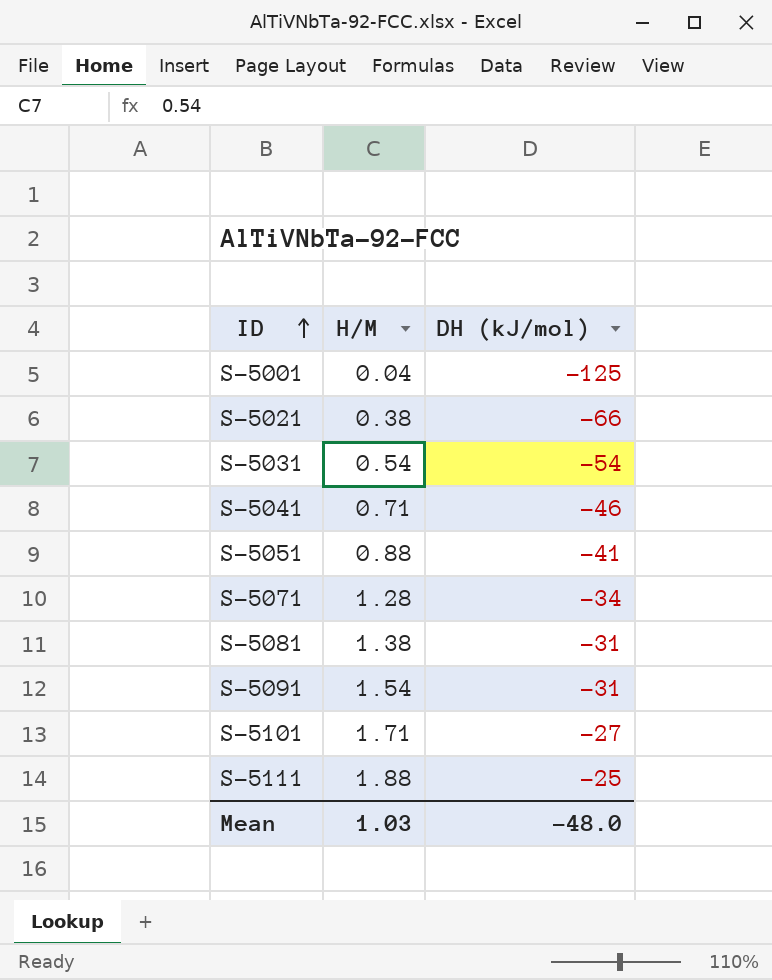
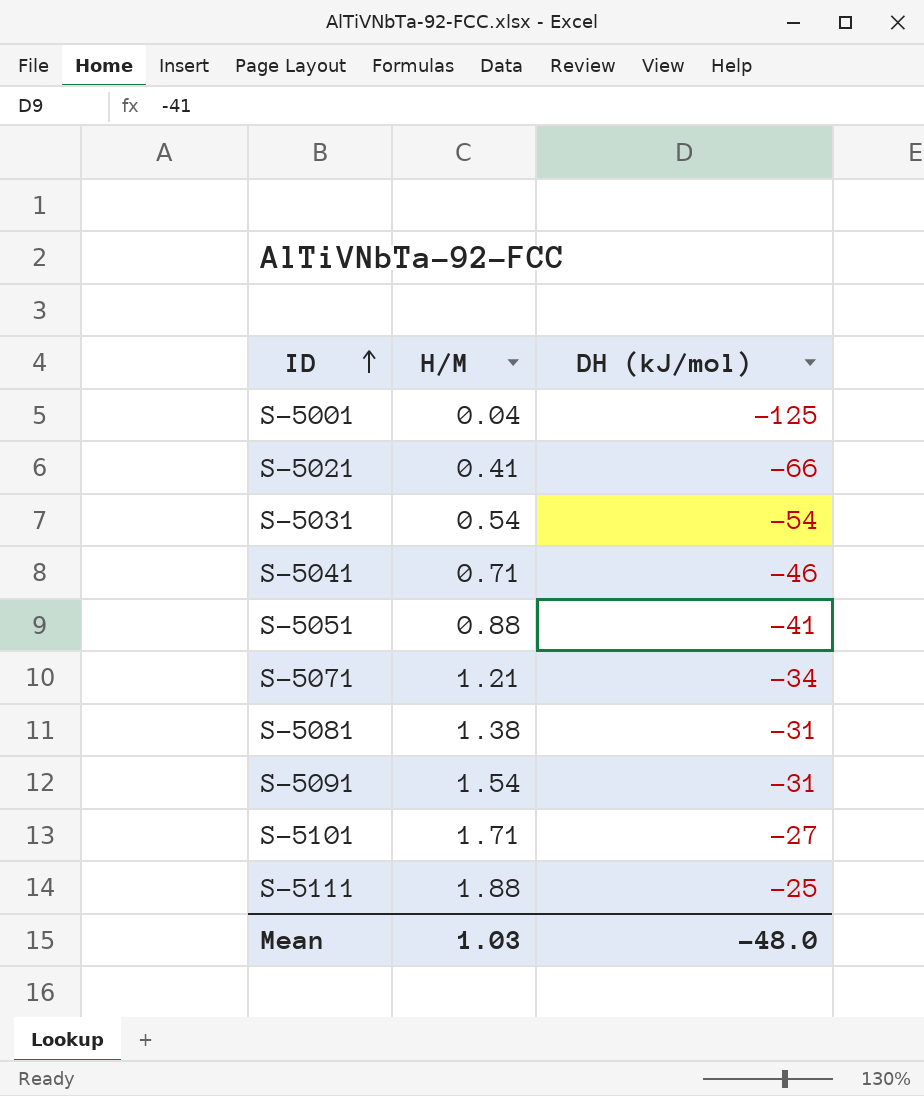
S-5021 | H/M: 0.38 -> 0.41
S-5071 | H/M: 1.28 -> 1.21

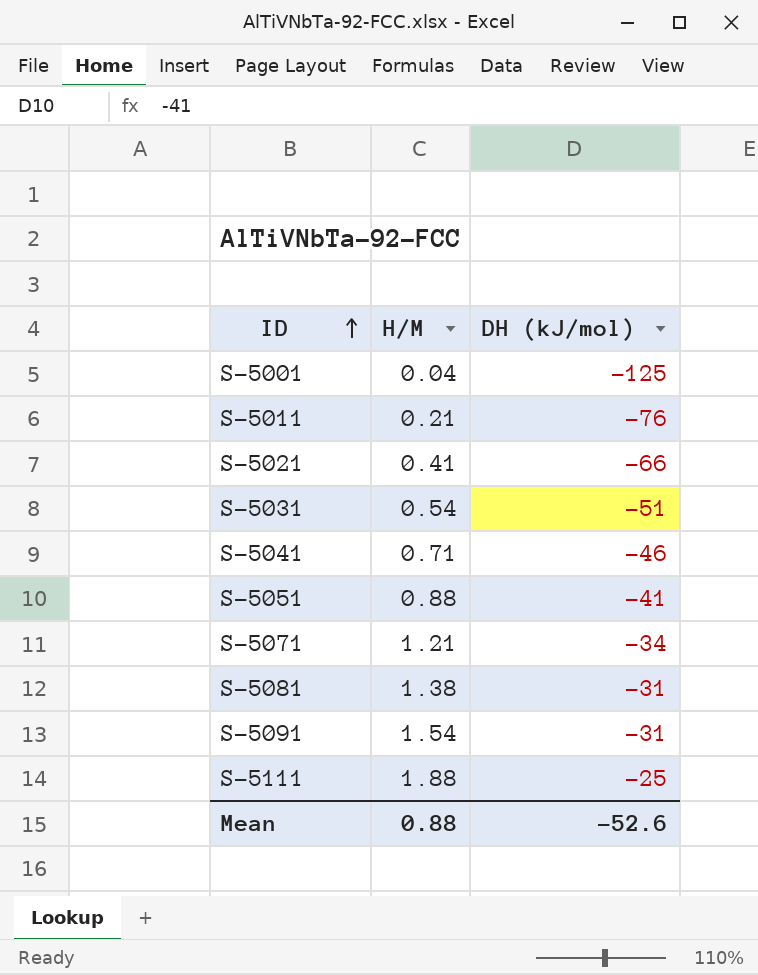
row S-5101: 1.71 | -27 -> none
row S-5011: none -> 0.21 | -76
S-5031 | DH (kJ/mol): -54 -> -51
Mean | H/M: 1.03 -> 0.88
Mean | DH (kJ/mol): -48.0 -> -52.6

